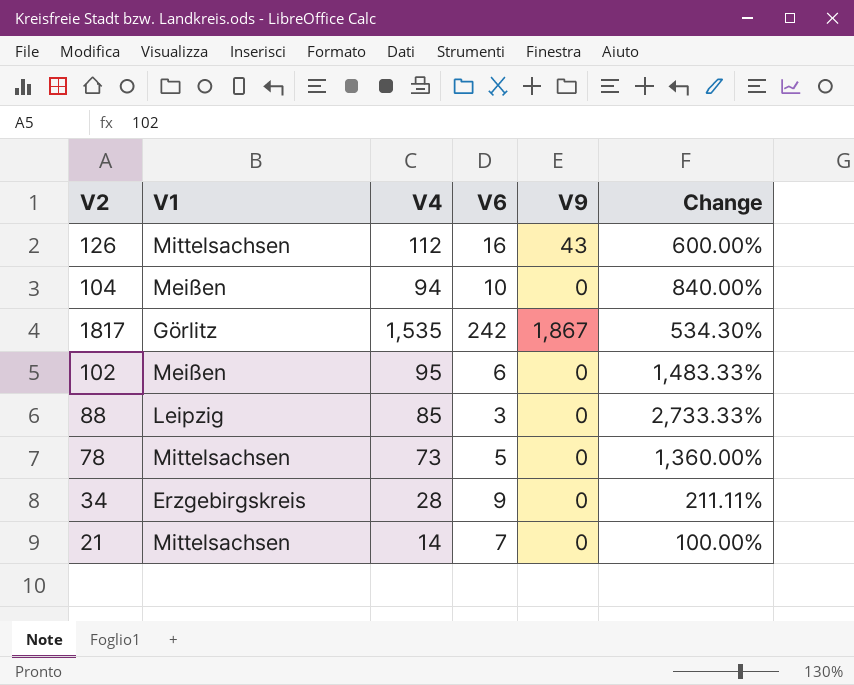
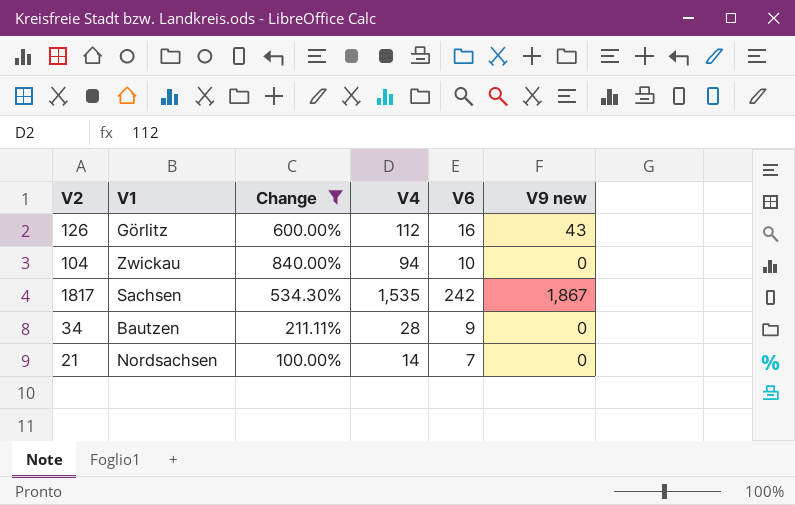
filter: none -> Change <= 840.00%
column Change | position: 6 -> 3
column name: V9 -> V9 new
126 | V1: Mittelsachsen -> Görlitz
104 | V1: Meißen -> Zwickau
1817 | V1: Görlitz -> Sachsen
34 | V1: Erzgebirgskreis -> Bautzen
21 | V1: Mittelsachsen -> Nordsachsen

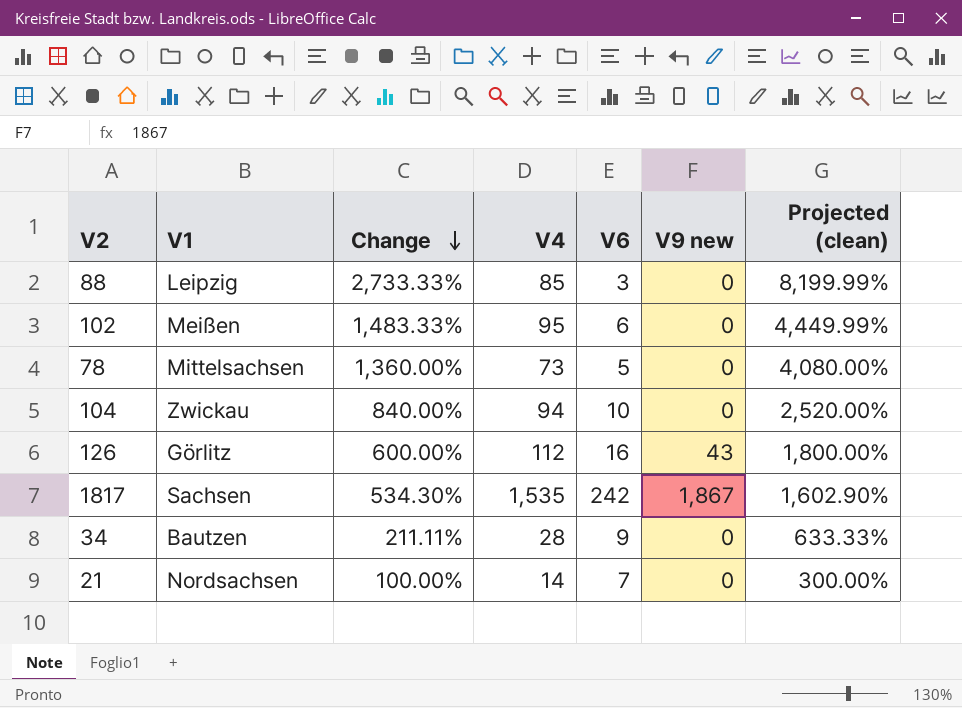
filter: Change <= 840.00% -> none
row order: none -> Change descending
column Projected (clean) | formula: none -> [Change] * 3

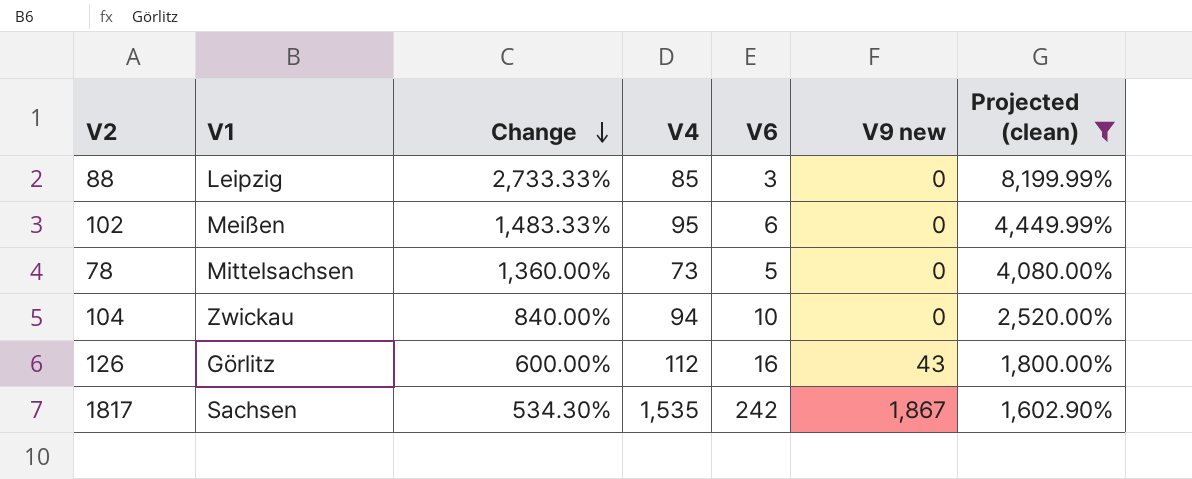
filter: none -> Projected (clean) >= 1,602.90%

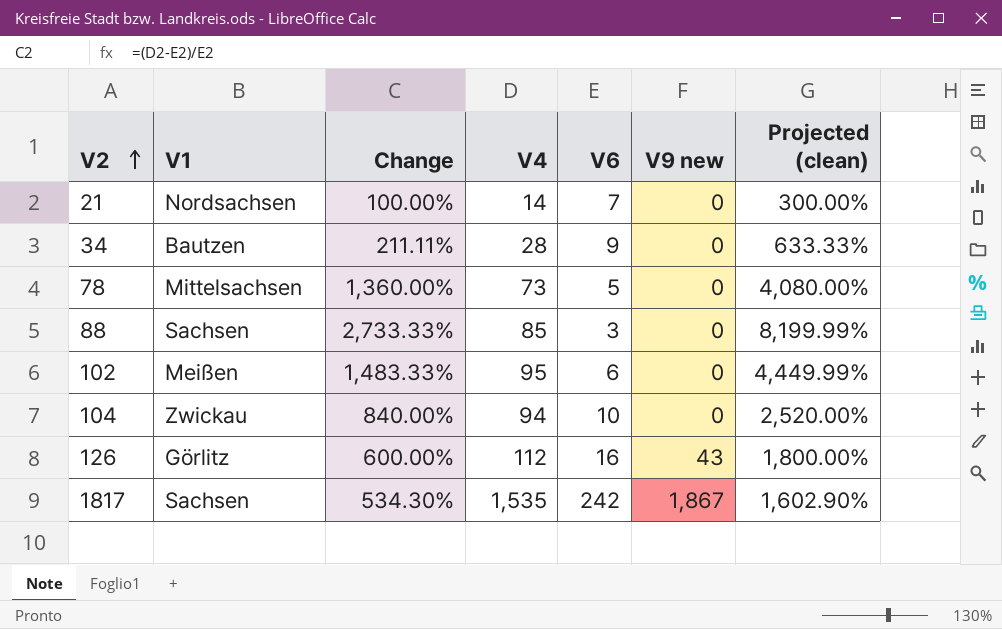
filter: Projected (clean) >= 1,602.90% -> none
row order: Change descending -> V2 ascending
88 | V1: Leipzig -> Sachsen

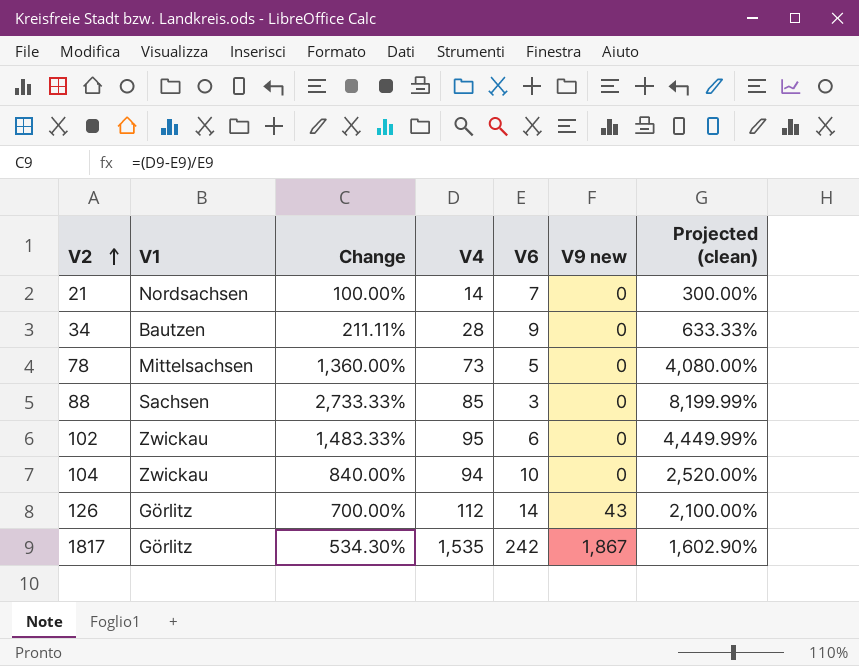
102 | V1: Meißen -> Zwickau
126 | Change: 600.00% -> 700.00%
126 | V6: 16 -> 14
126 | Projected (clean): 1,800.00% -> 2,100.00%
1817 | V1: Sachsen -> Görlitz

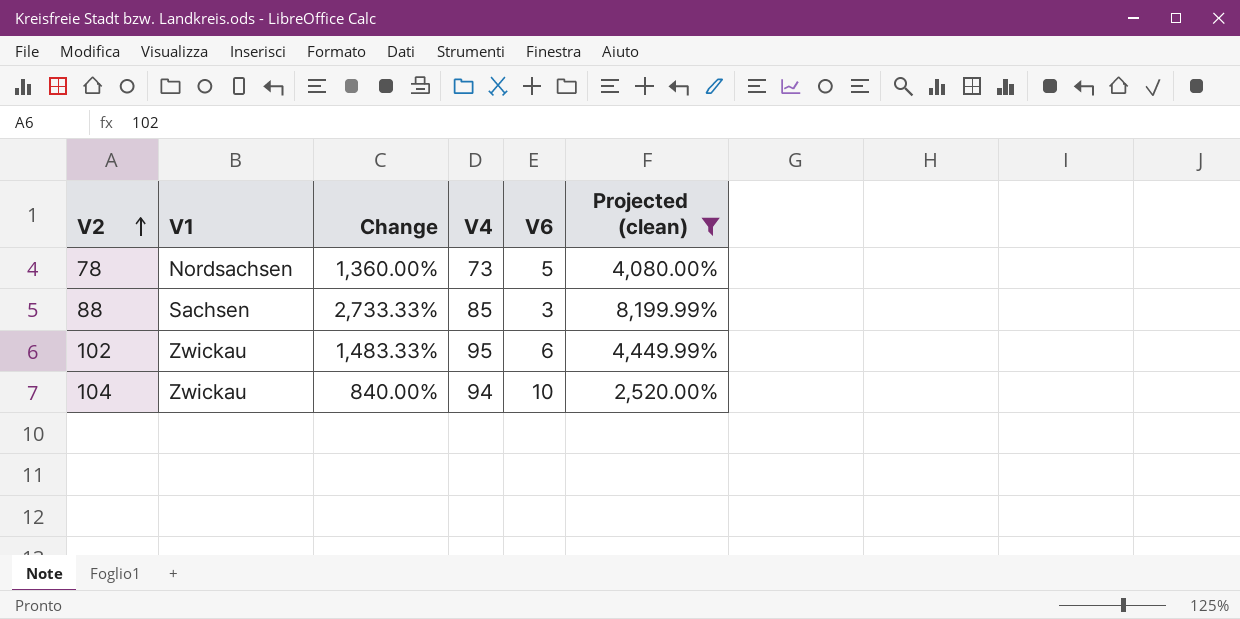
filter: none -> Projected (clean) >= 2,520.00%
column V9 new | position: 6 -> none
78 | V1: Mittelsachsen -> Nordsachsen

